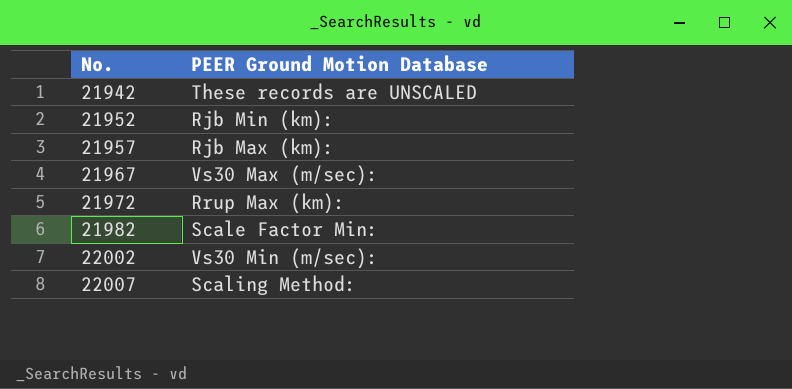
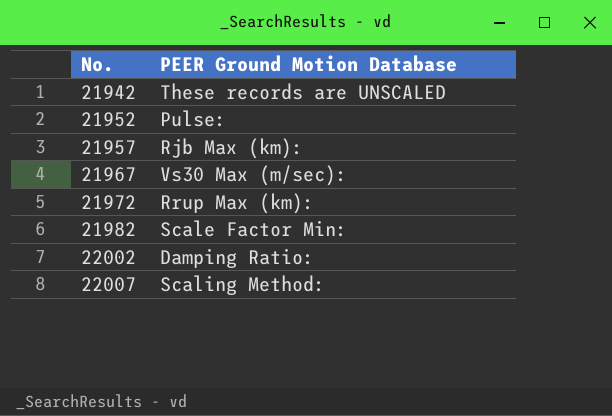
21952 | PEER Ground Motion Database: Rjb Min (km): -> Pulse:
22002 | PEER Ground Motion Database: Vs30 Min (m/sec): -> Damping Ratio:

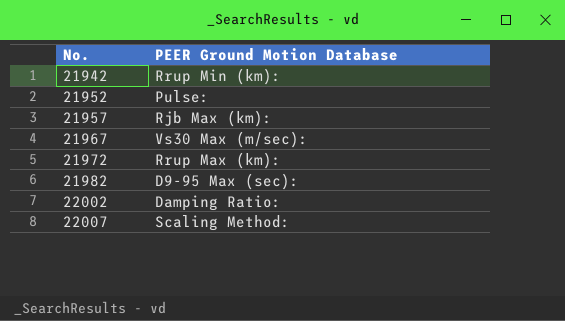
21942 | PEER Ground Motion Database: These records are UNSCALED -> Rrup Min (km):
21982 | PEER Ground Motion Database: Scale Factor Min: -> D9-95 Max (sec):

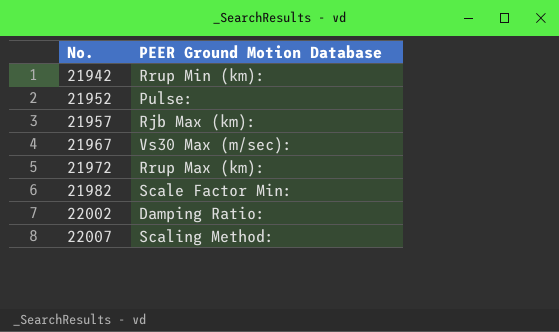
21982 | PEER Ground Motion Database: D9-95 Max (sec): -> Scale Factor Min:

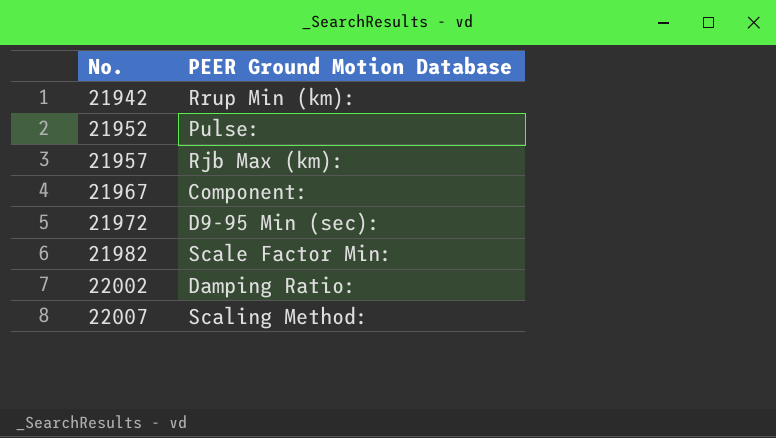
21967 | PEER Ground Motion Database: Vs30 Max (m/sec): -> Component:
21972 | PEER Ground Motion Database: Rrup Max (km): -> D9-95 Min (sec):

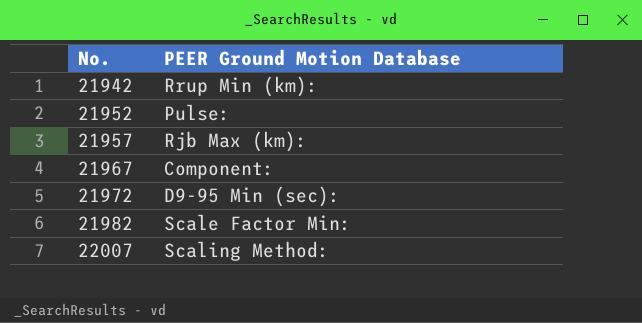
row 22002: Damping Ratio: -> none

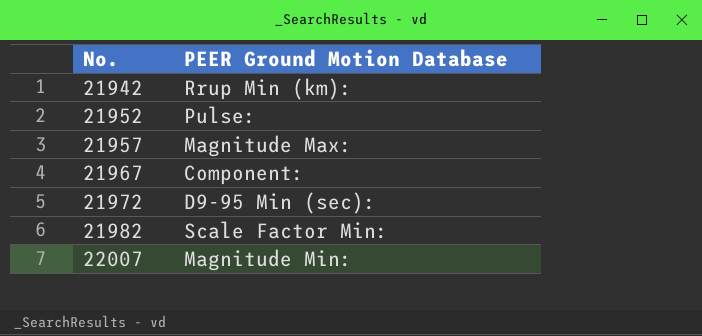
21957 | PEER Ground Motion Database: Rjb Max (km): -> Magnitude Max:
22007 | PEER Ground Motion Database: Scaling Method: -> Magnitude Min:

